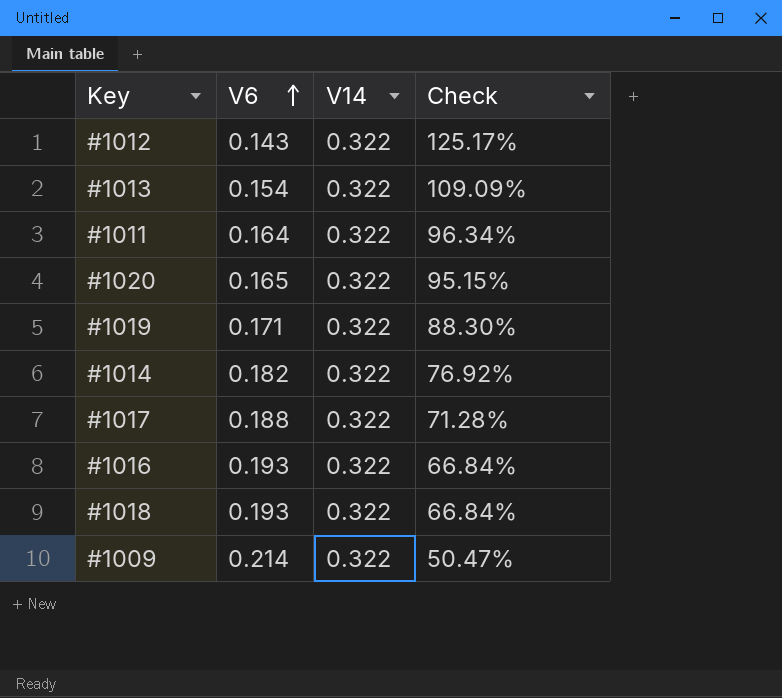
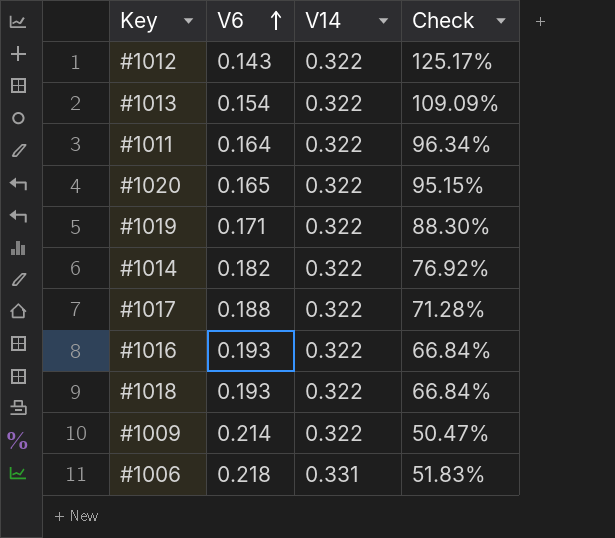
row #1006: none -> 0.218 | 0.331 | 51.83%

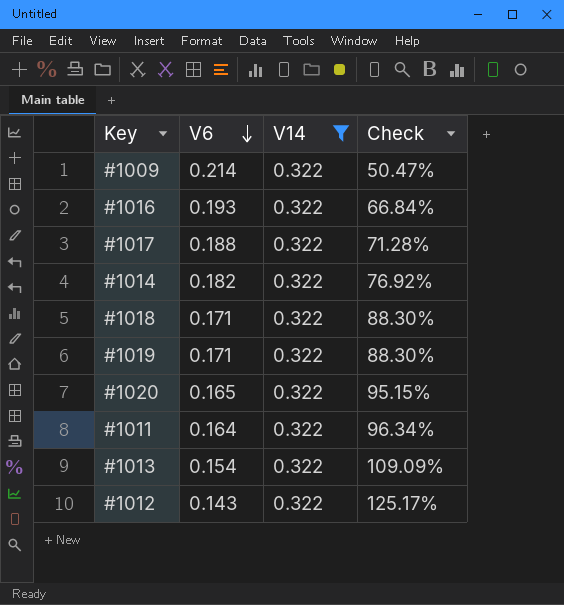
filter: none -> V14 = 0.322
row order: V6 ascending -> V6 descending
#1018 | V6: 0.193 -> 0.171
#1018 | Check: 66.84% -> 88.30%

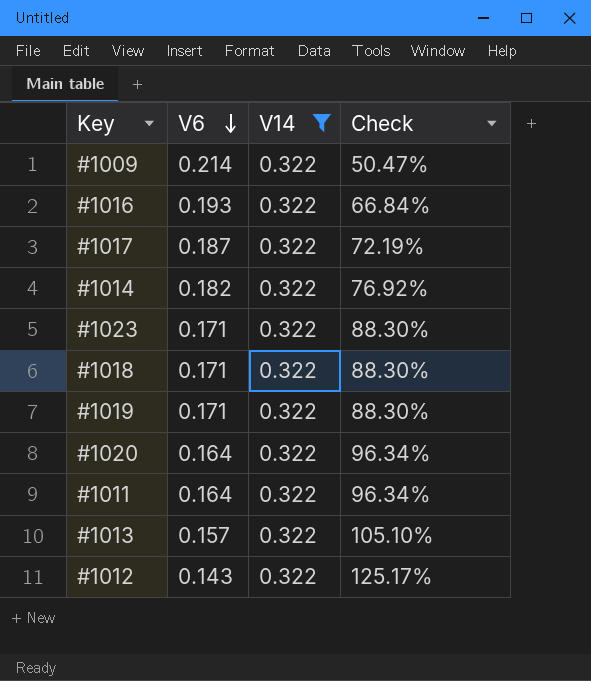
#1017 | V6: 0.188 -> 0.187
#1017 | Check: 71.28% -> 72.19%
row #1023: none -> 0.171 | 0.322 | 88.30%
#1020 | V6: 0.165 -> 0.164
#1020 | Check: 95.15% -> 96.34%
#1013 | V6: 0.154 -> 0.157
#1013 | Check: 109.09% -> 105.10%

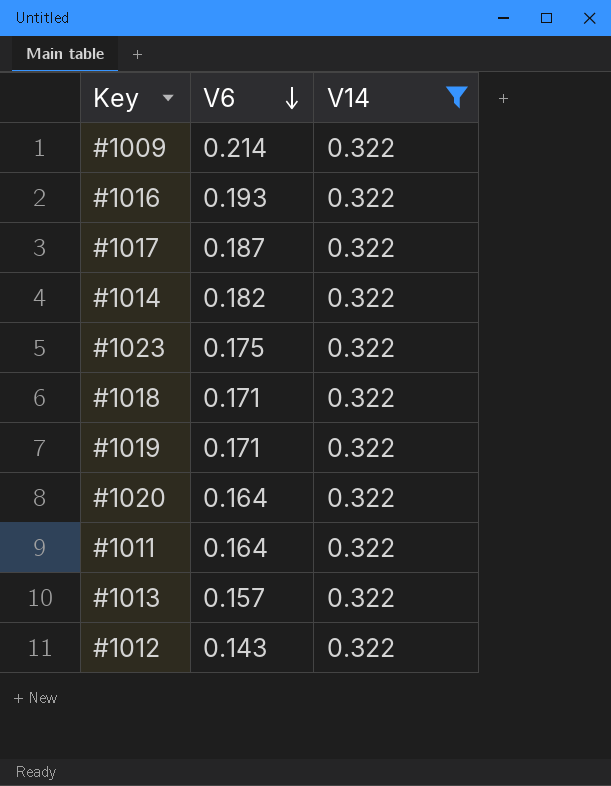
column Check | formula: ([V14] - [V6]) / [V6] -> none
#1023 | V6: 0.171 -> 0.175

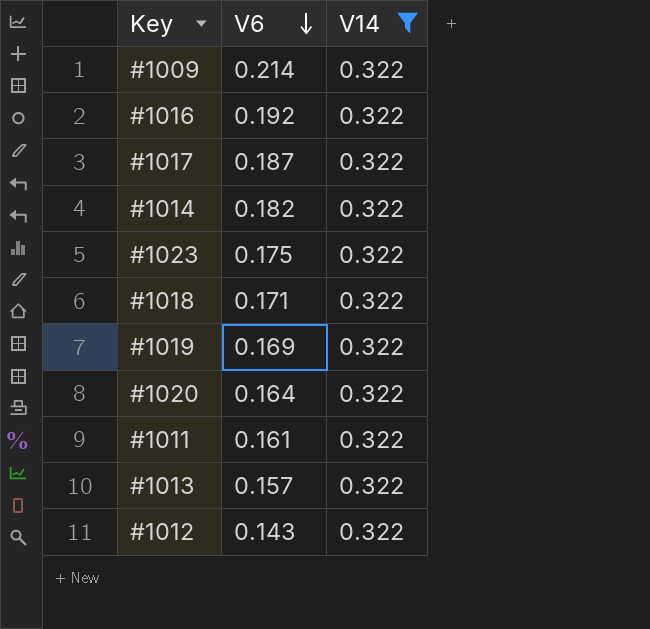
#1016 | V6: 0.193 -> 0.192
#1019 | V6: 0.171 -> 0.169
#1011 | V6: 0.164 -> 0.161

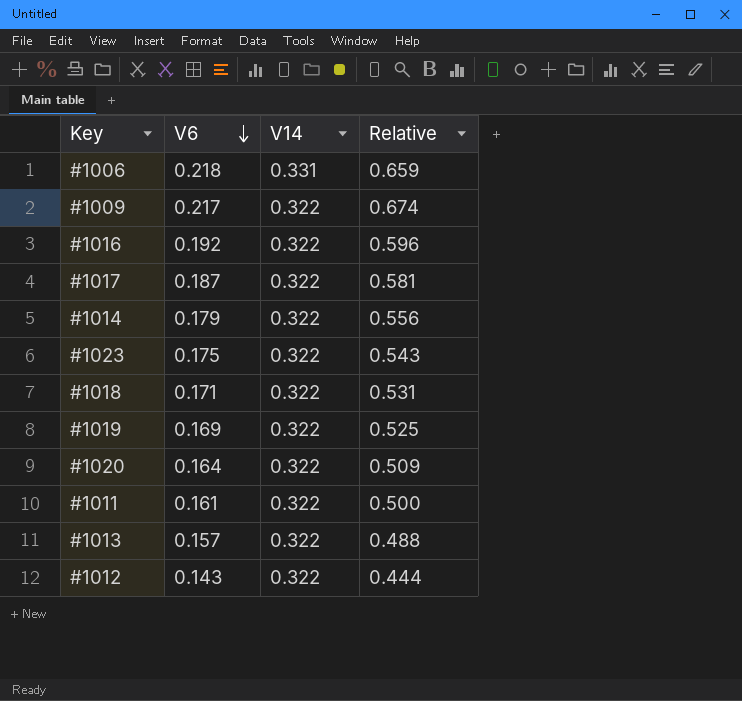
filter: V14 = 0.322 -> none
column Relative | formula: none -> [V6] / [V14]
#1009 | V6: 0.214 -> 0.217
#1014 | V6: 0.182 -> 0.179

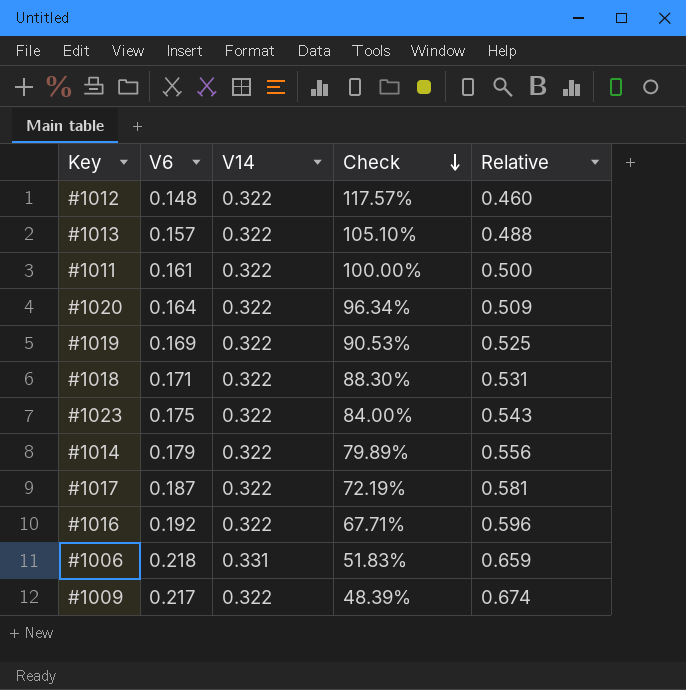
row order: V6 descending -> Check descending
column Check | formula: none -> ([V14] - [V6]) / [V6]
#1012 | V6: 0.143 -> 0.148
#1012 | Relative: 0.444 -> 0.460

